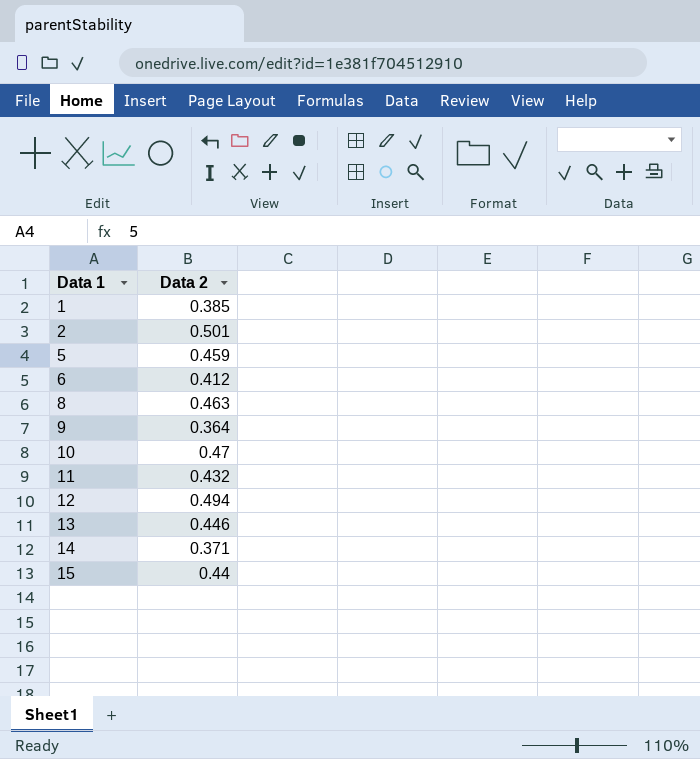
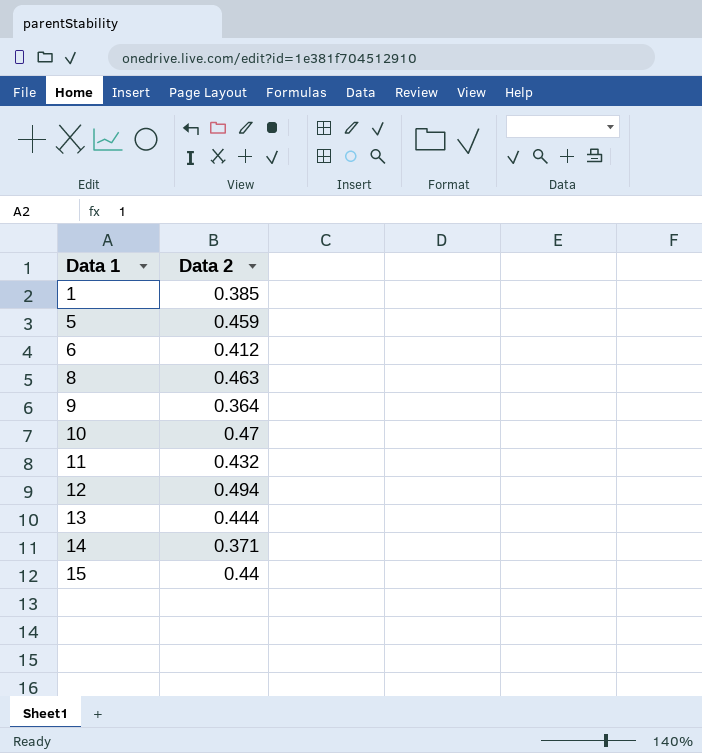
row 2: 0.501 -> none
13 | Data 2: 0.446 -> 0.444

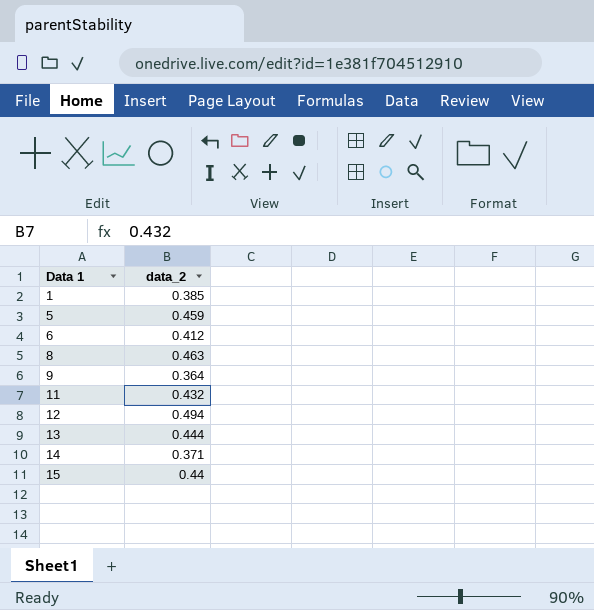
column name: Data 2 -> data_2
row 10: 0.47 -> none

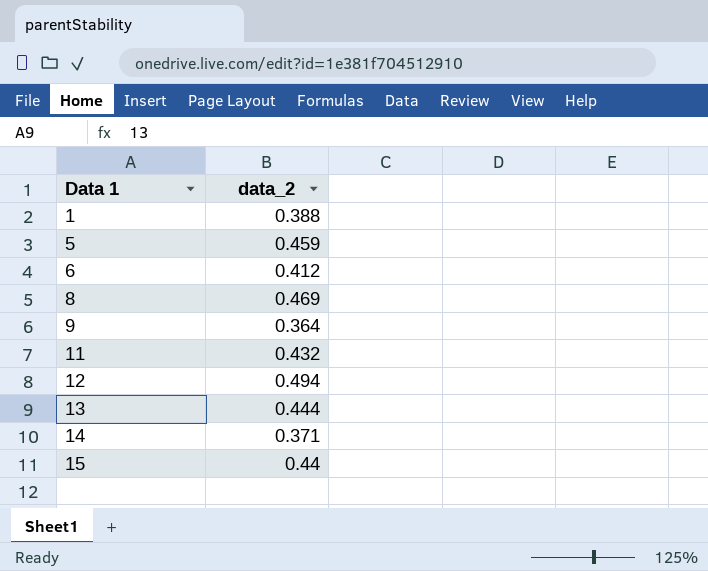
1 | data_2: 0.385 -> 0.388
8 | data_2: 0.463 -> 0.469

